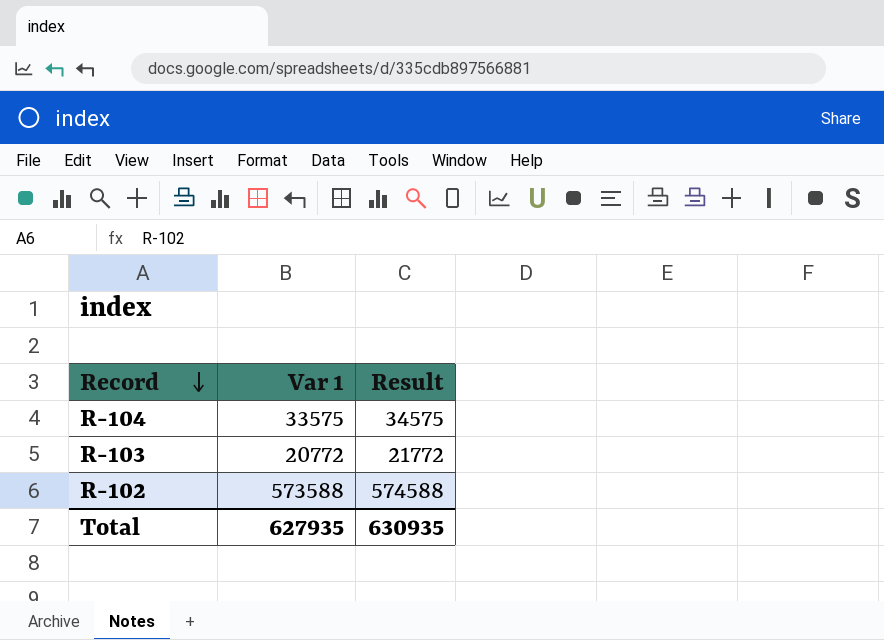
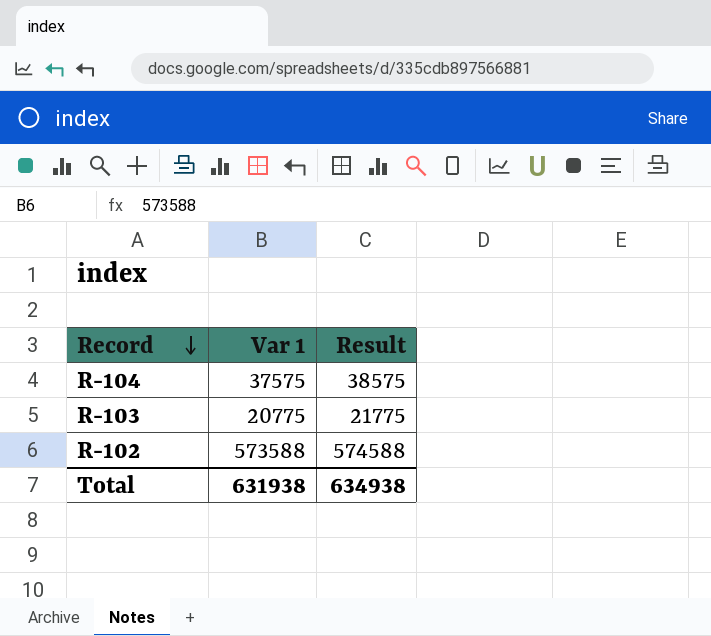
R-104 | Var 1: 33575 -> 37575
R-104 | Result: 34575 -> 38575
R-103 | Var 1: 20772 -> 20775
R-103 | Result: 21772 -> 21775
Total | Var 1: 627935 -> 631938
Total | Result: 630935 -> 634938

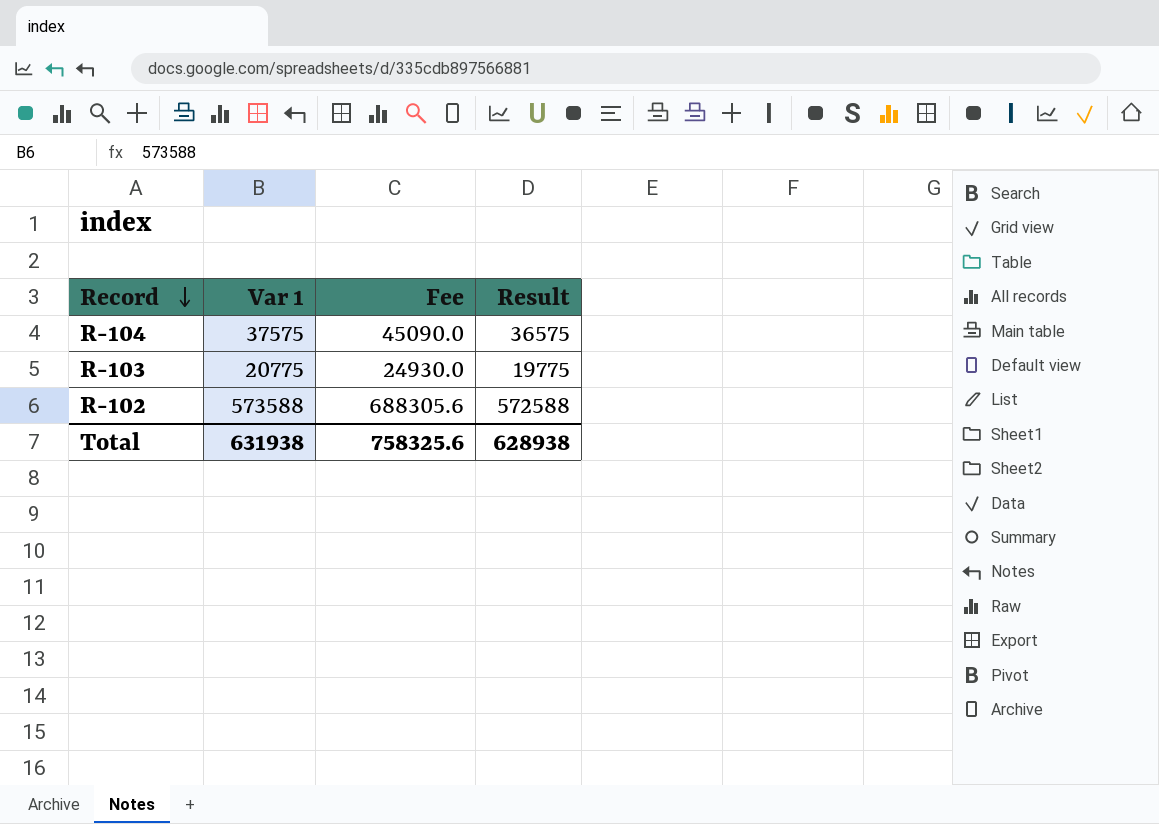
column Fee | formula: none -> [Var 1] * 1.2
column Result | formula: [Var 1] + 1000 -> [Var 1] - 1000
Total | Result: 634938 -> 628938

